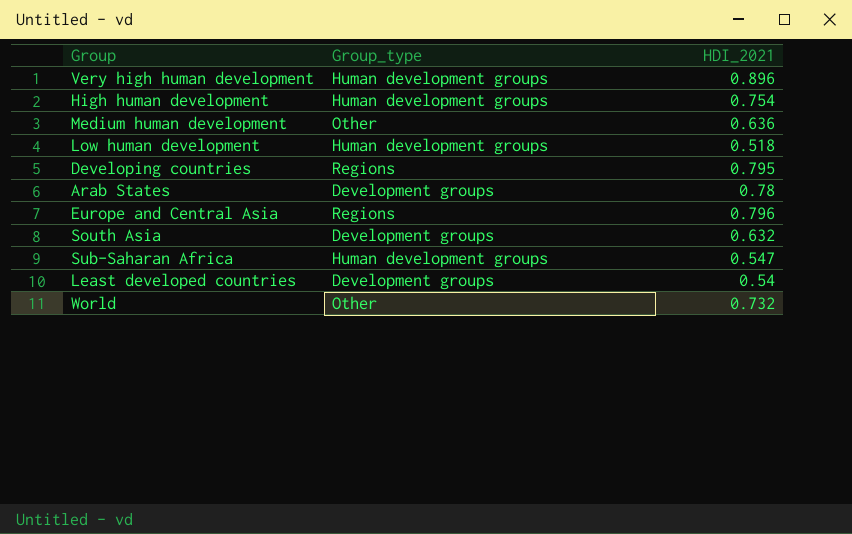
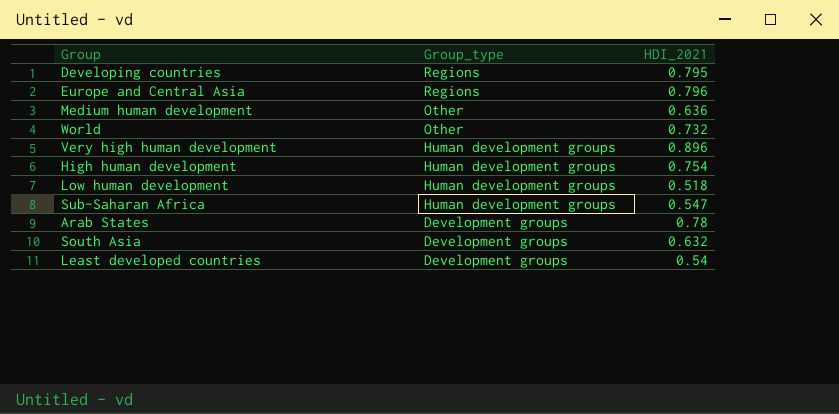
row order: none -> Group_type descending

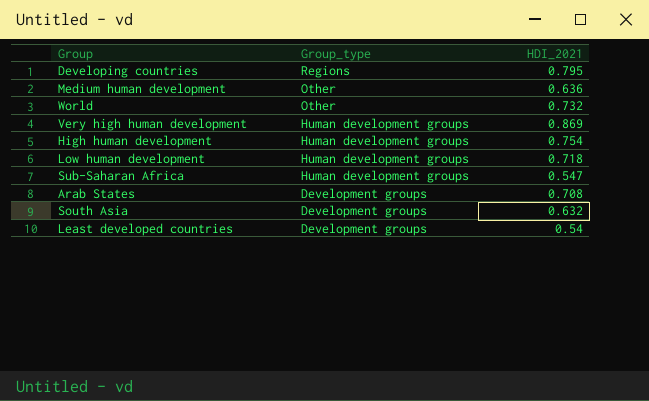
row Europe and Central Asia: Regions | 0.796 -> none
Very high human development | HDI_2021: 0.896 -> 0.869
Low human development | HDI_2021: 0.518 -> 0.718
Arab States | HDI_2021: 0.78 -> 0.708

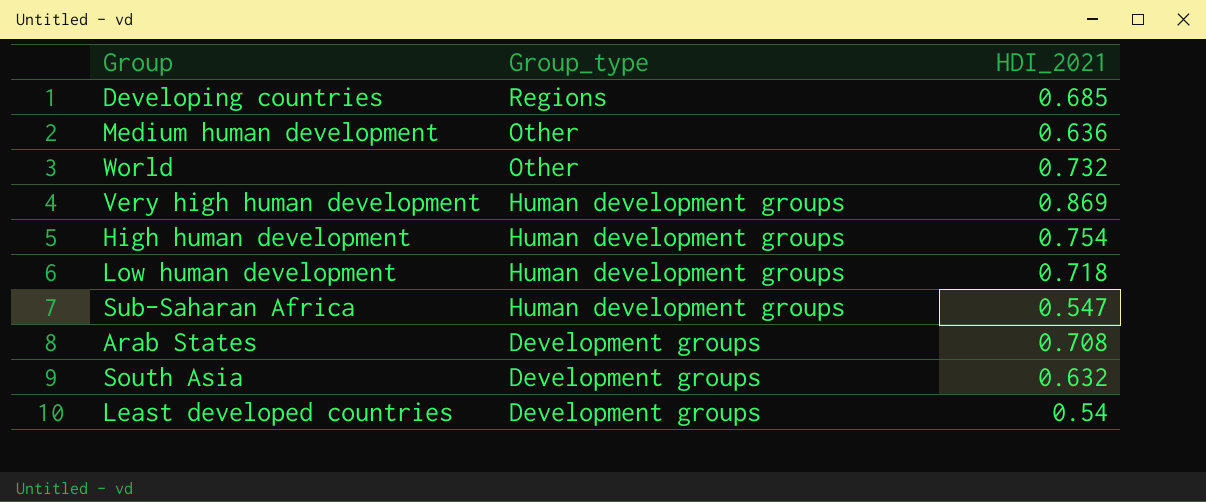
Developing countries | HDI_2021: 0.795 -> 0.685

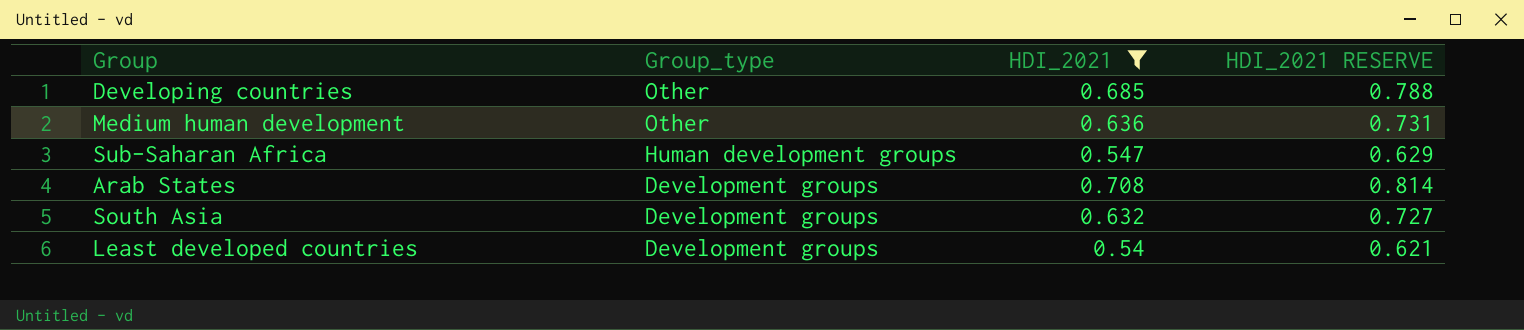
filter: none -> HDI_2021 <= 0.708
column HDI_2021 RESERVE | formula: none -> [HDI_2021] * 1.15
Developing countries | Group_type: Regions -> Other

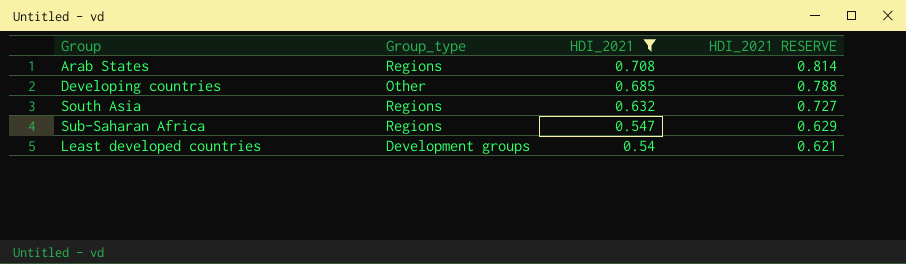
row order: Group_type descending -> HDI_2021 descending
row Medium human development: Other | 0.636 | 0.731 -> none
Arab States | Group_type: Development groups -> Regions
South Asia | Group_type: Development groups -> Regions
Sub-Saharan Africa | Group_type: Human development groups -> Regions

